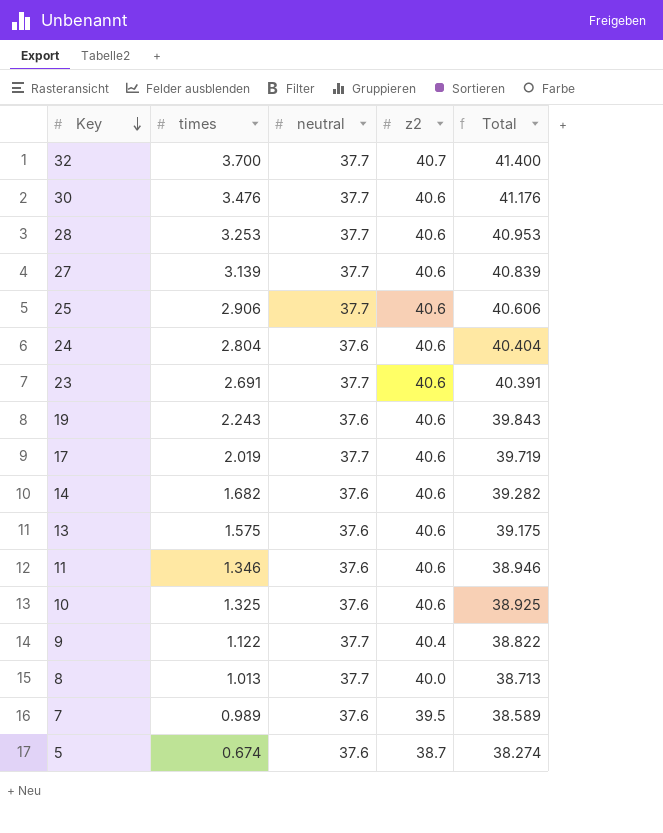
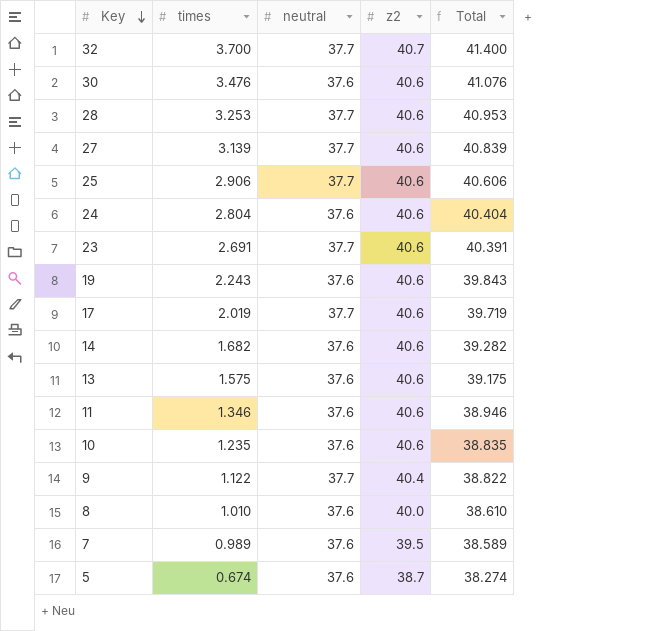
30 | neutral: 37.7 -> 37.6
30 | Total: 41.176 -> 41.076
10 | times: 1.325 -> 1.235
10 | Total: 38.925 -> 38.835
8 | times: 1.013 -> 1.010
8 | neutral: 37.7 -> 37.6
8 | Total: 38.713 -> 38.610

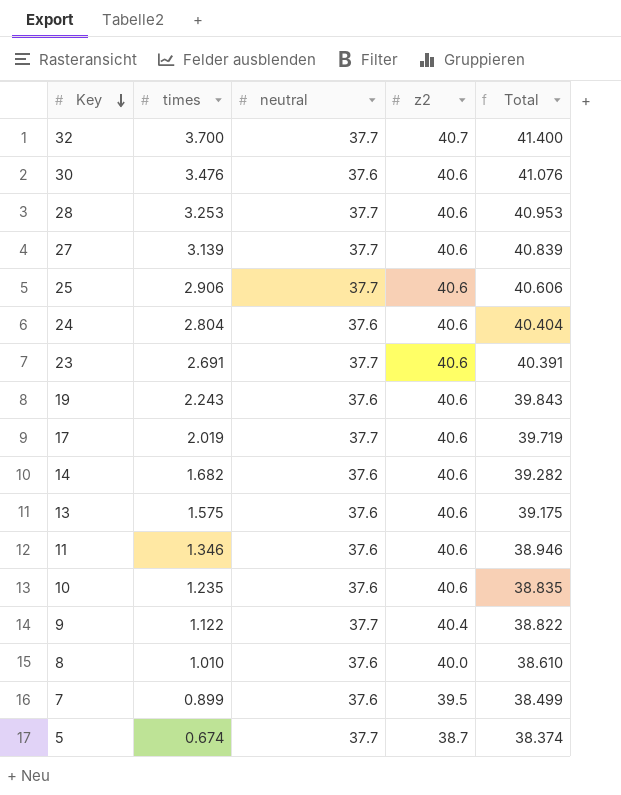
7 | times: 0.989 -> 0.899
7 | Total: 38.589 -> 38.499
5 | neutral: 37.6 -> 37.7
5 | Total: 38.274 -> 38.374

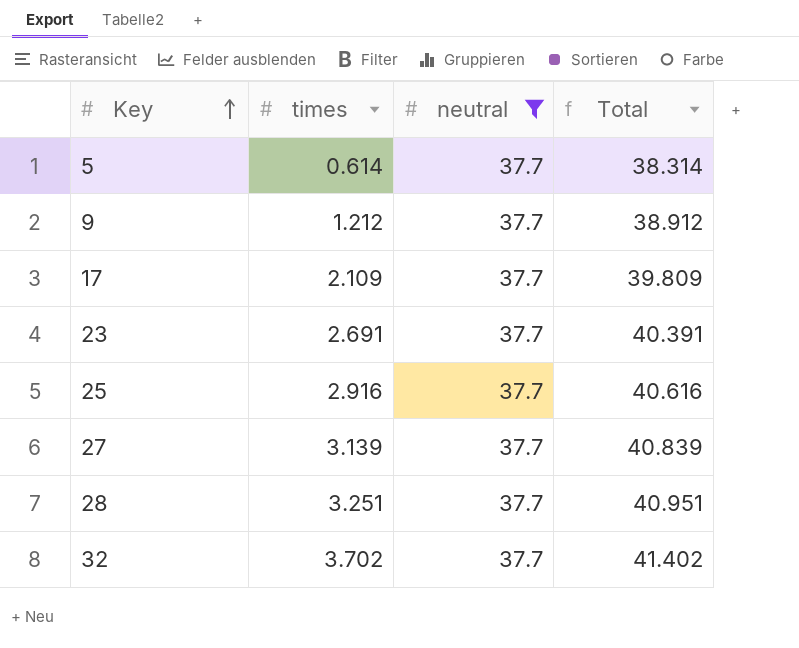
filter: none -> neutral = 37.7
row order: Key descending -> Key ascending
column z2 | position: 4 -> none
5 | times: 0.674 -> 0.614
5 | Total: 38.374 -> 38.314
9 | times: 1.122 -> 1.212
9 | Total: 38.822 -> 38.912
17 | times: 2.019 -> 2.109
17 | Total: 39.719 -> 39.809
25 | times: 2.906 -> 2.916
25 | Total: 40.606 -> 40.616
28 | times: 3.253 -> 3.251
28 | Total: 40.953 -> 40.951
32 | times: 3.700 -> 3.702
32 | Total: 41.400 -> 41.402

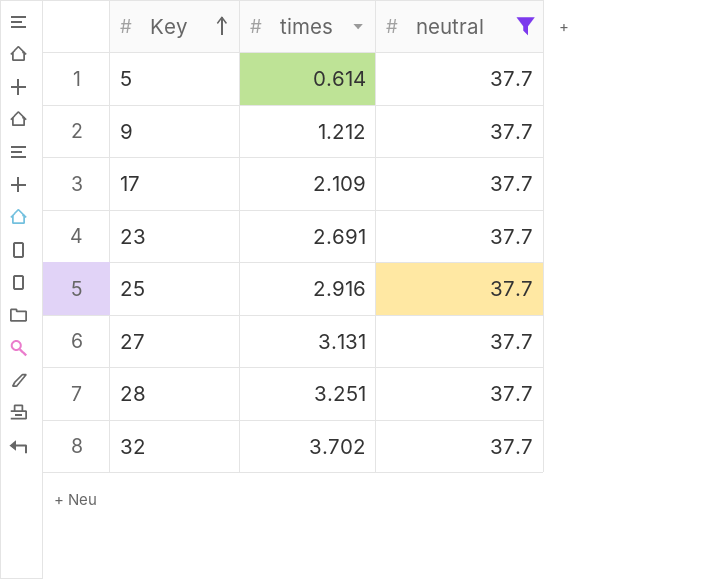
column Total | formula: [times] + [neutral] -> none
27 | times: 3.139 -> 3.131

